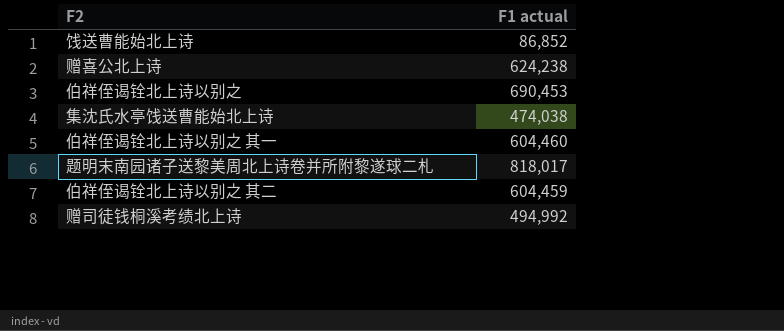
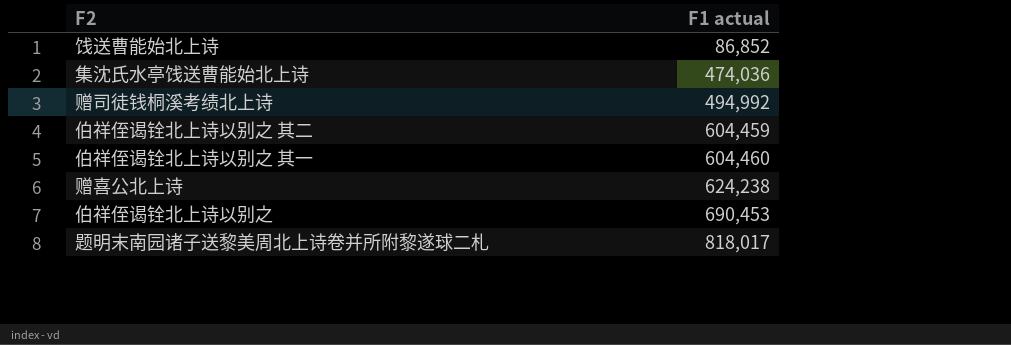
row order: none -> F1 actual ascending
集沈氏水亭饯送曹能始北上诗 | F1 actual: 474,038 -> 474,036

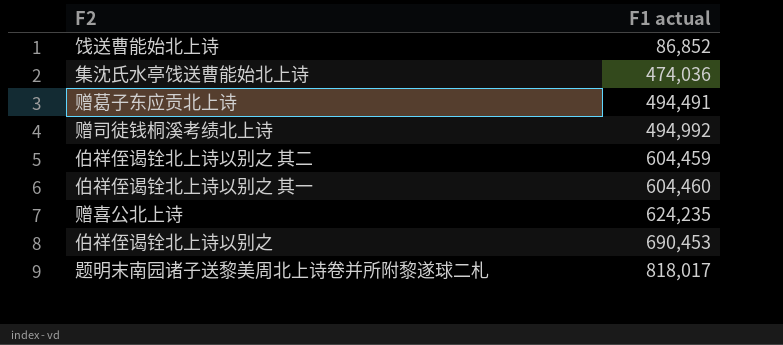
row 赠葛子东应贡北上诗: none -> 494,491
赠喜公北上诗 | F1 actual: 624,238 -> 624,235

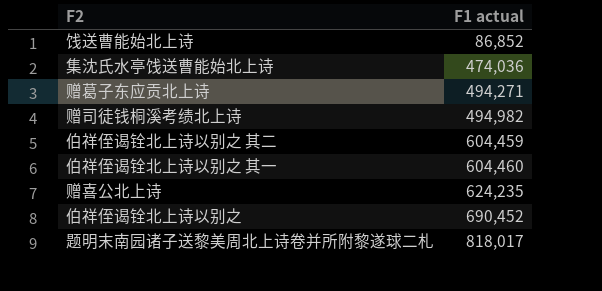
赠葛子东应贡北上诗 | F1 actual: 494,491 -> 494,271
赠司徒钱桐溪考绩北上诗 | F1 actual: 494,992 -> 494,982
伯祥侄谒铨北上诗以别之 | F1 actual: 690,453 -> 690,452

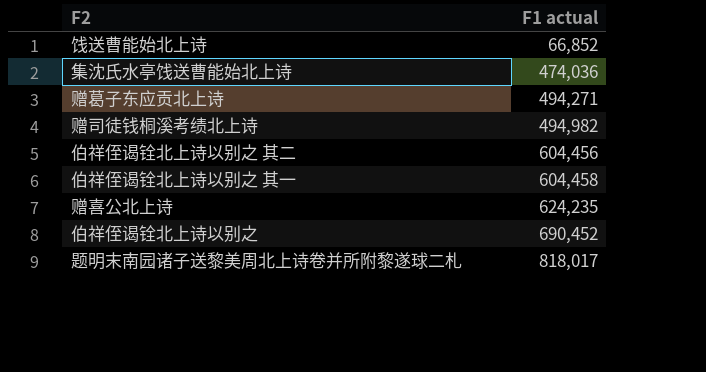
饯送曹能始北上诗 | F1 actual: 86,852 -> 66,852
伯祥侄谒铨北上诗以别之 其二 | F1 actual: 604,459 -> 604,456
伯祥侄谒铨北上诗以别之 其一 | F1 actual: 604,460 -> 604,458

